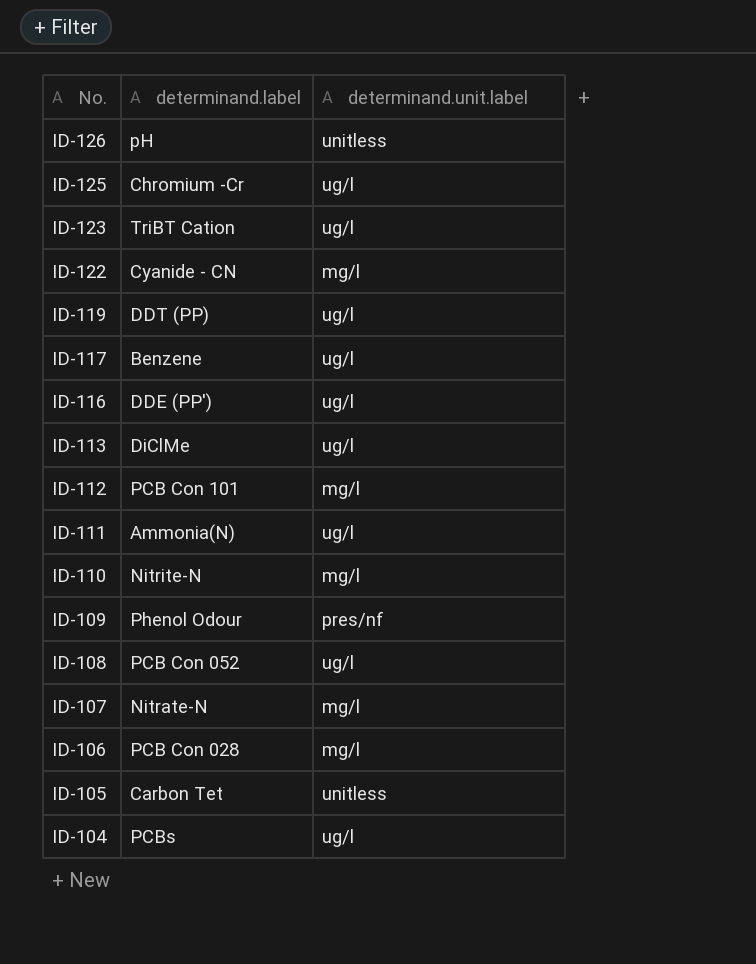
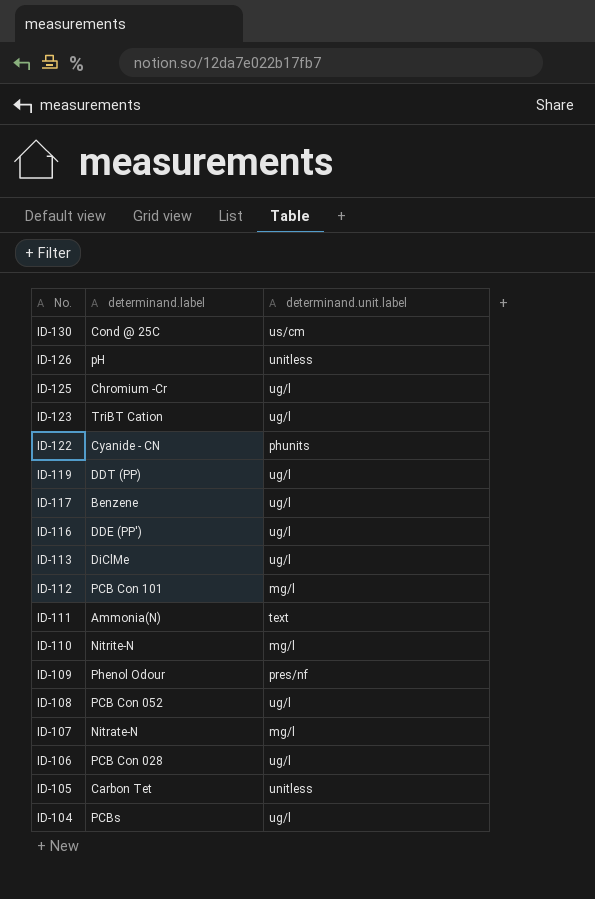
row ID-130: none -> Cond @ 25C | us/cm
ID-122 | determinand.unit.label: mg/l -> phunits
ID-111 | determinand.unit.label: ug/l -> text
ID-106 | determinand.unit.label: mg/l -> ug/l

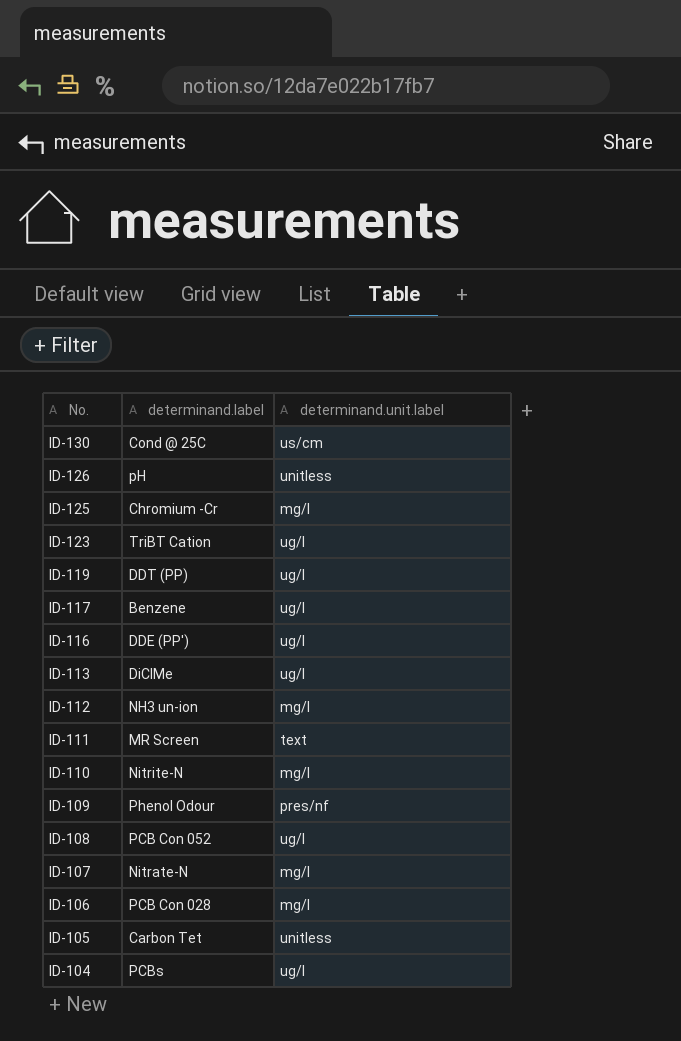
row ID-122: Cyanide - CN | phunits -> none
ID-125 | determinand.unit.label: ug/l -> mg/l
ID-112 | determinand.label: PCB Con 101 -> NH3 un-ion
ID-111 | determinand.label: Ammonia(N) -> MR Screen
ID-106 | determinand.unit.label: ug/l -> mg/l

